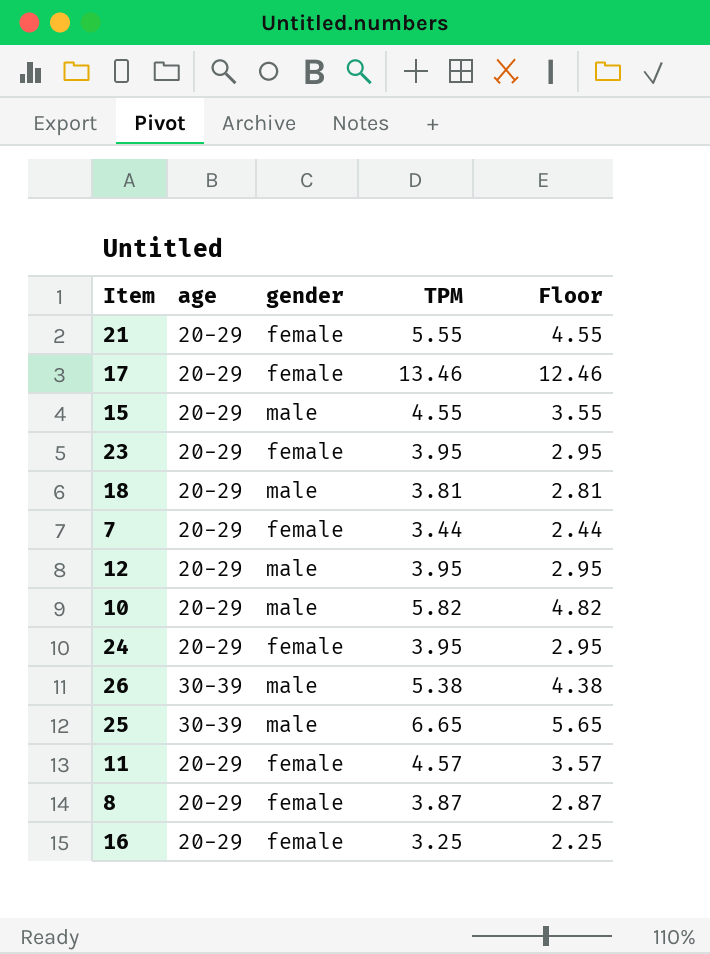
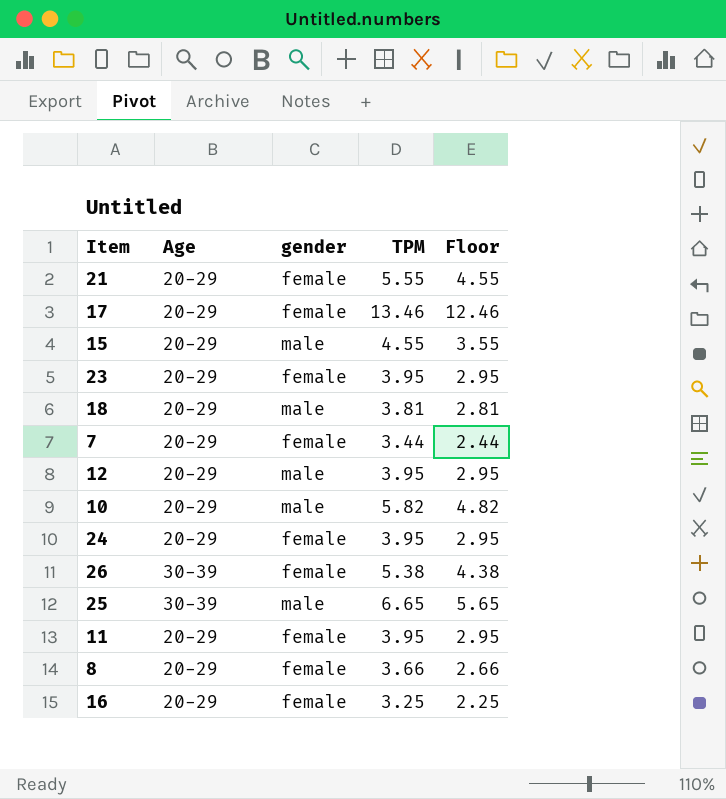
column name: age -> Age
26 | gender: male -> female
11 | TPM: 4.57 -> 3.95
11 | Floor: 3.57 -> 2.95
8 | TPM: 3.87 -> 3.66
8 | Floor: 2.87 -> 2.66

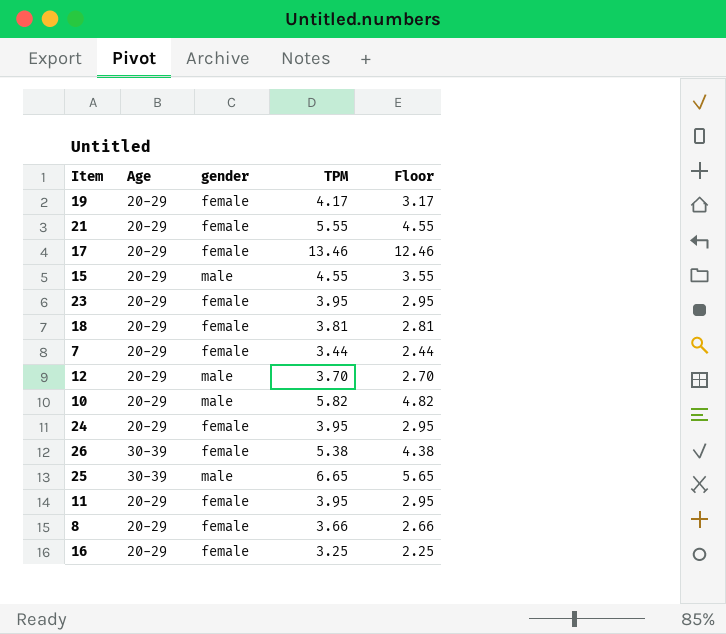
row 19: none -> 20-29 | female | 4.17 | 3.17
18 | gender: male -> female
12 | TPM: 3.95 -> 3.70
12 | Floor: 2.95 -> 2.70

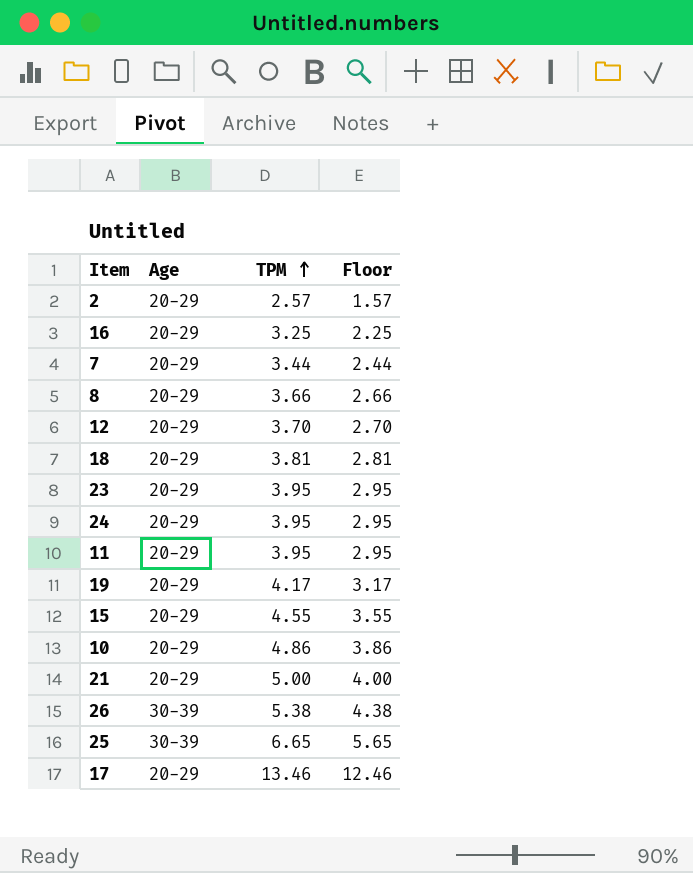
row order: none -> TPM ascending
column gender | position: 3 -> none
row 2: none -> 20-29 | 2.57 | 1.57
10 | TPM: 5.82 -> 4.86
10 | Floor: 4.82 -> 3.86
21 | TPM: 5.55 -> 5.00
21 | Floor: 4.55 -> 4.00

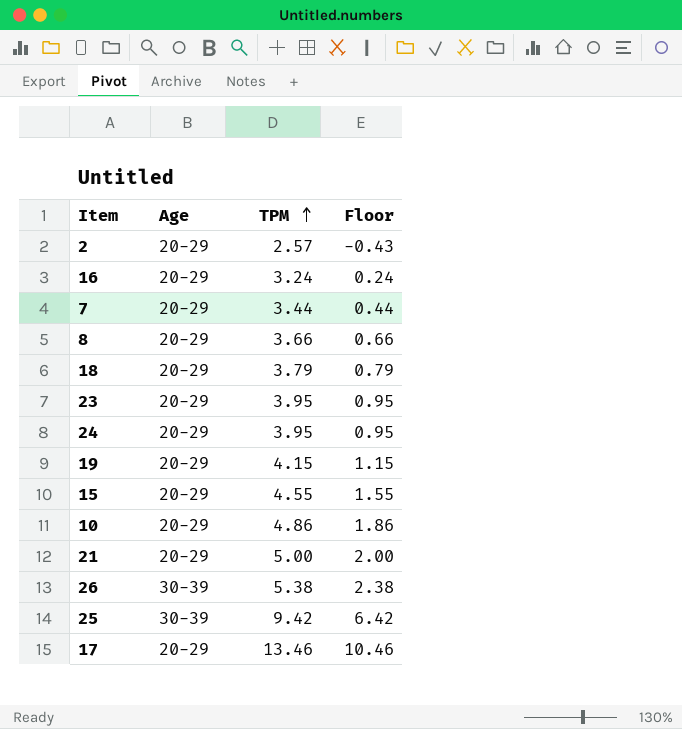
column Floor | formula: [TPM] - 1 -> [TPM] - 3
row 12: 20-29 | 3.70 | 2.70 -> none
row 11: 20-29 | 3.95 | 2.95 -> none
16 | TPM: 3.25 -> 3.24
18 | TPM: 3.81 -> 3.79
19 | TPM: 4.17 -> 4.15
25 | TPM: 6.65 -> 9.42

